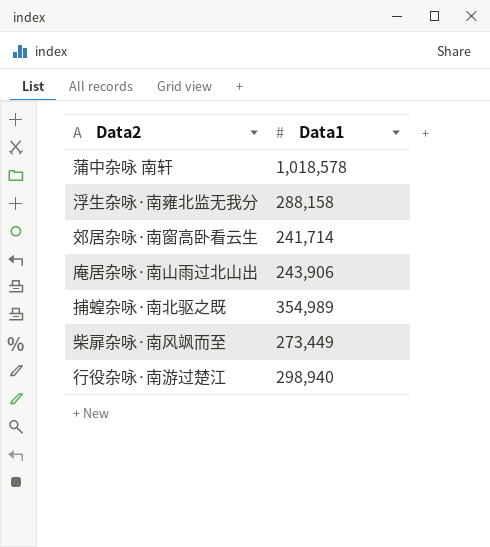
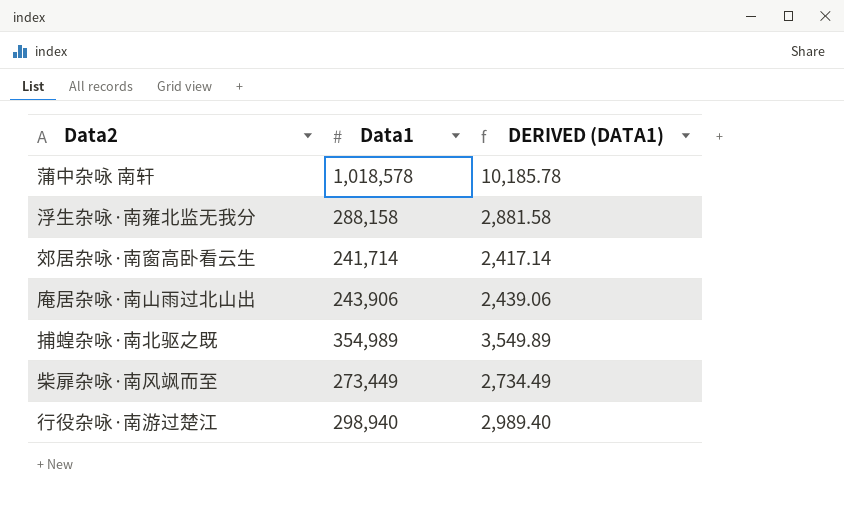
column DERIVED (DATA1) | formula: none -> [Data1] * 0.01

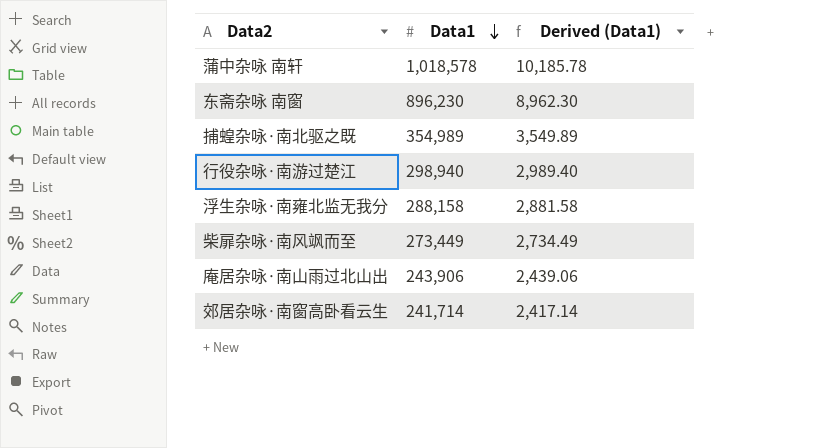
row order: none -> Data1 descending
column name: DERIVED (DATA1) -> Derived (Data1)
row 东斋杂咏 南窗: none -> 896,230 | 8,962.30

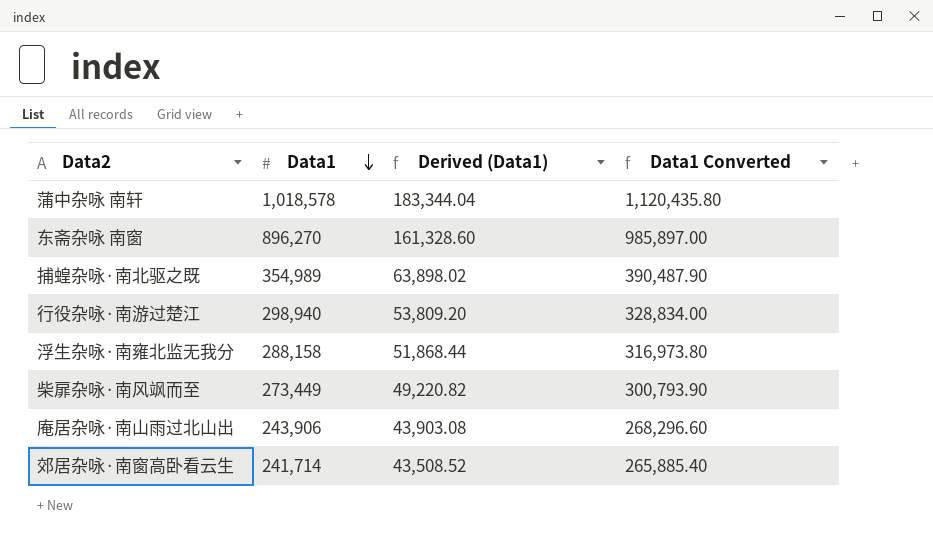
column Derived (Data1) | formula: [Data1] * 0.01 -> [Data1] * 0.18
column Data1 Converted | formula: none -> [Data1] * 1.1
东斋杂咏 南窗 | Data1: 896,230 -> 896,270

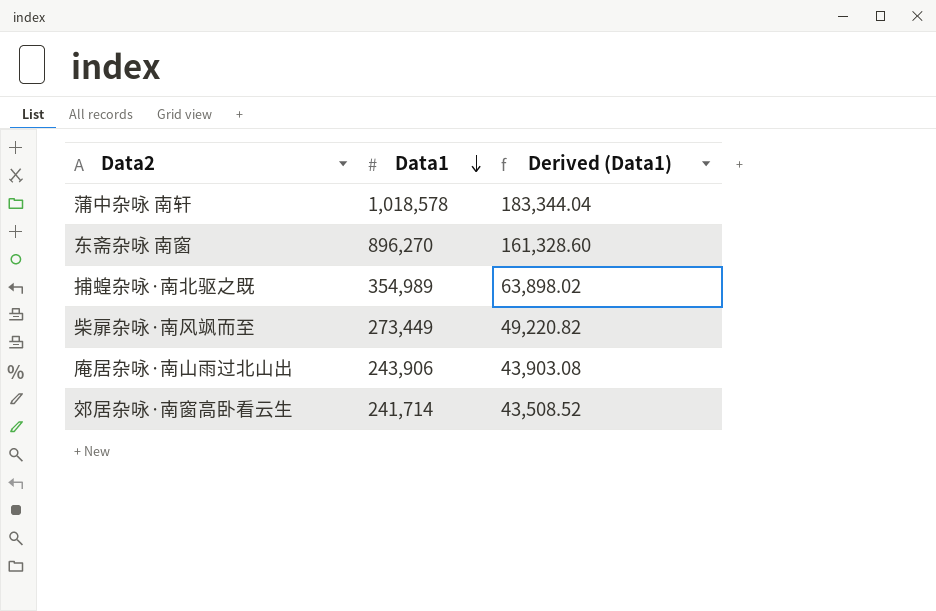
column Data1 Converted | formula: [Data1] * 1.1 -> none
row 行役杂咏·南游过楚江: 298,940 | 53,809.20 | 328,834.00 -> none
row 浮生杂咏·南雍北监无我分: 288,158 | 51,868.44 | 316,973.80 -> none

